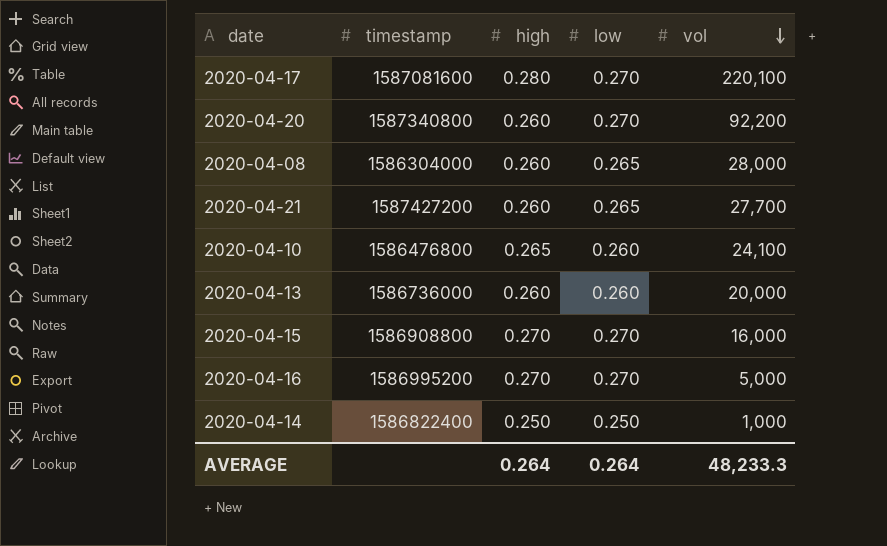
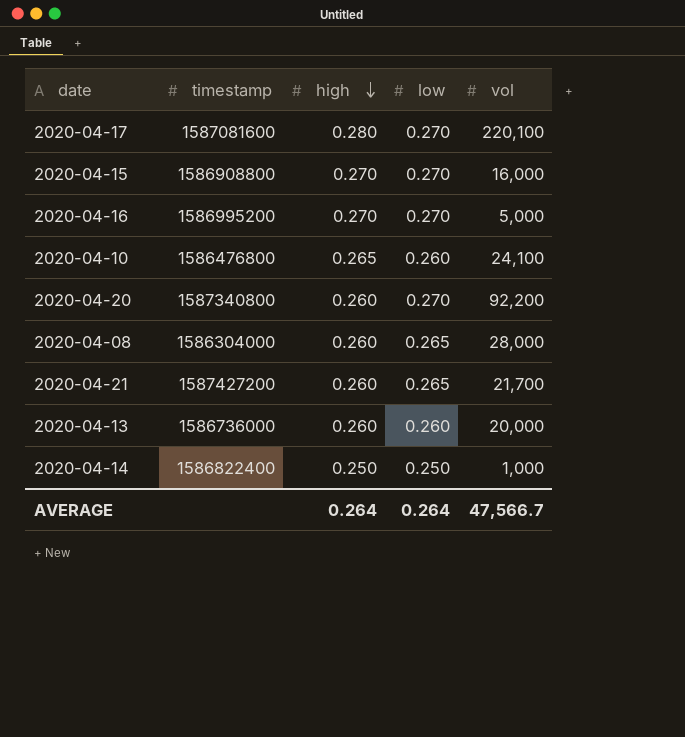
row order: vol descending -> high descending
2020-04-21 | vol: 27,700 -> 21,700
AVERAGE | vol: 48,233.3 -> 47,566.7

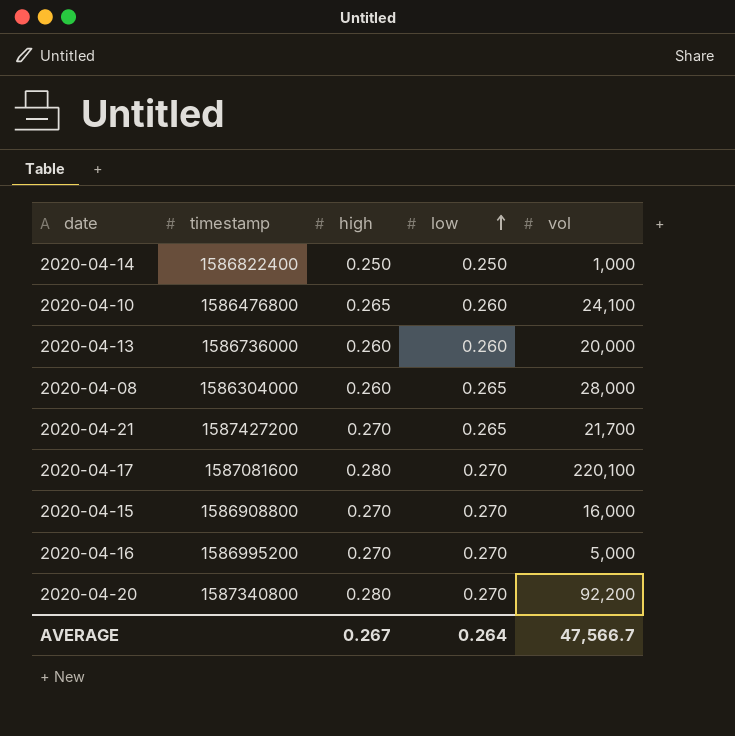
row order: high descending -> low ascending
2020-04-21 | high: 0.260 -> 0.270
2020-04-20 | high: 0.260 -> 0.280
AVERAGE | high: 0.264 -> 0.267

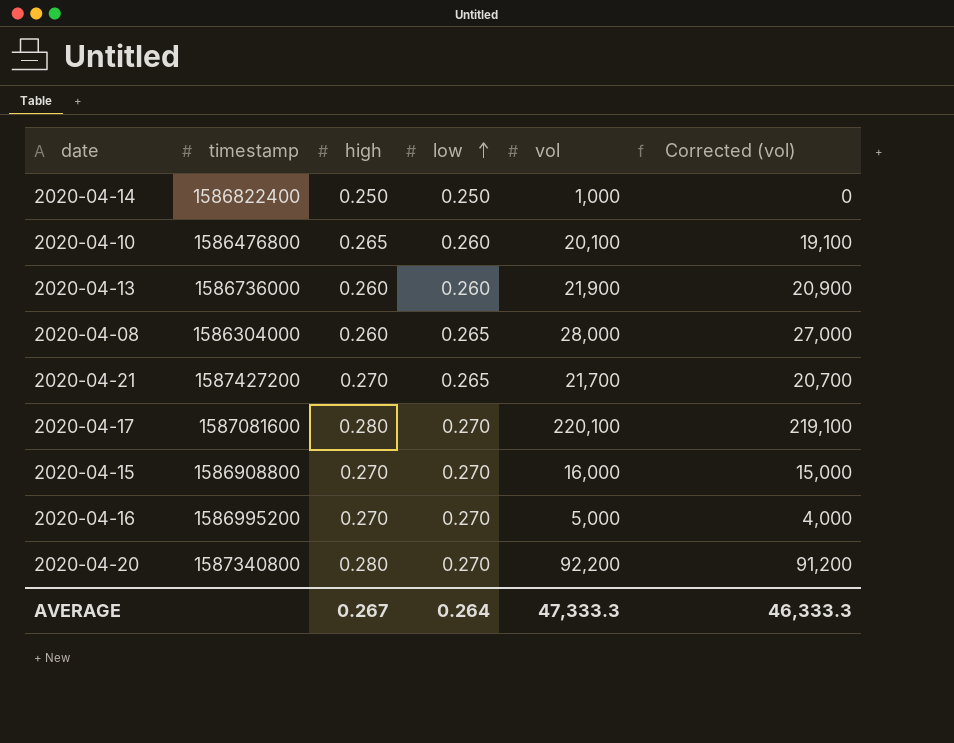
column Corrected (vol) | formula: none -> [vol] - 1000
2020-04-10 | vol: 24,100 -> 20,100
2020-04-13 | vol: 20,000 -> 21,900
AVERAGE | vol: 47,566.7 -> 47,333.3

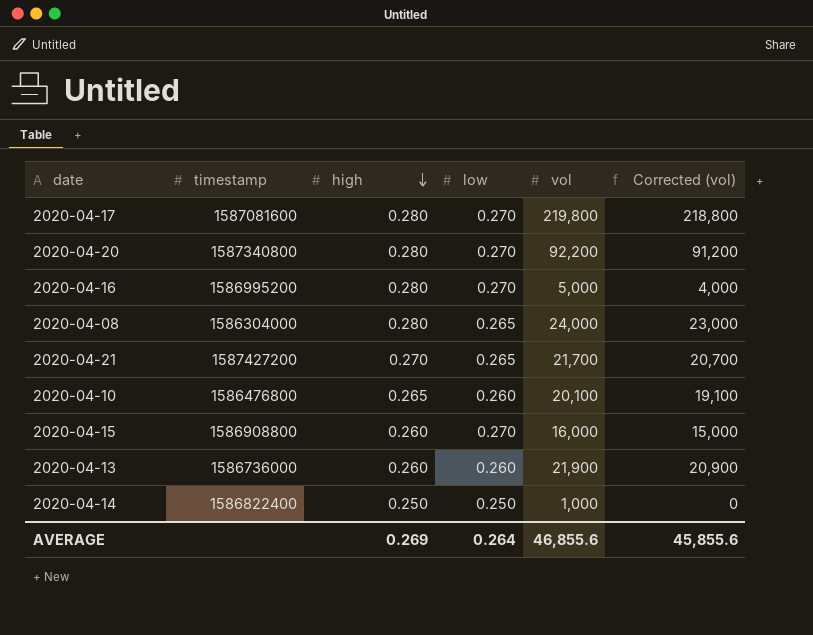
row order: low ascending -> high descending
2020-04-17 | vol: 220,100 -> 219,800
2020-04-17 | Corrected (vol): 219,100 -> 218,800
2020-04-16 | high: 0.270 -> 0.280
2020-04-08 | high: 0.260 -> 0.280
2020-04-08 | vol: 28,000 -> 24,000
2020-04-08 | Corrected (vol): 27,000 -> 23,000
2020-04-15 | high: 0.270 -> 0.260
AVERAGE | high: 0.267 -> 0.269
AVERAGE | vol: 47,333.3 -> 46,855.6
AVERAGE | Corrected (vol): 46,333.3 -> 45,855.6

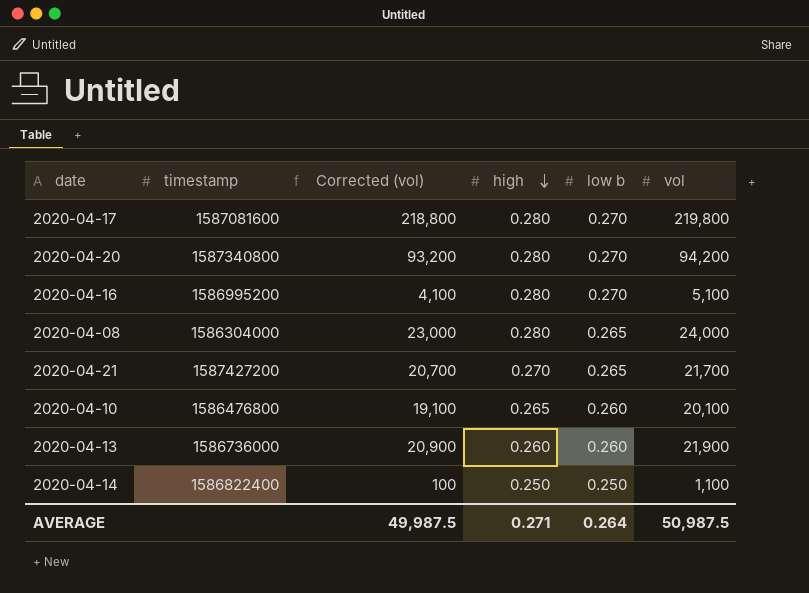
column Corrected (vol) | position: 6 -> 3
column name: low -> low b
row 2020-04-15: 1586908800 | 0.260 | 0.270 | 16,000 | 15,000 -> none
2020-04-20 | Corrected (vol): 91,200 -> 93,200
2020-04-20 | vol: 92,200 -> 94,200
2020-04-16 | Corrected (vol): 4,000 -> 4,100
2020-04-16 | vol: 5,000 -> 5,100
2020-04-14 | Corrected (vol): 0 -> 100
2020-04-14 | vol: 1,000 -> 1,100
AVERAGE | Corrected (vol): 45,855.6 -> 49,987.5
AVERAGE | high: 0.269 -> 0.271
AVERAGE | vol: 46,855.6 -> 50,987.5

